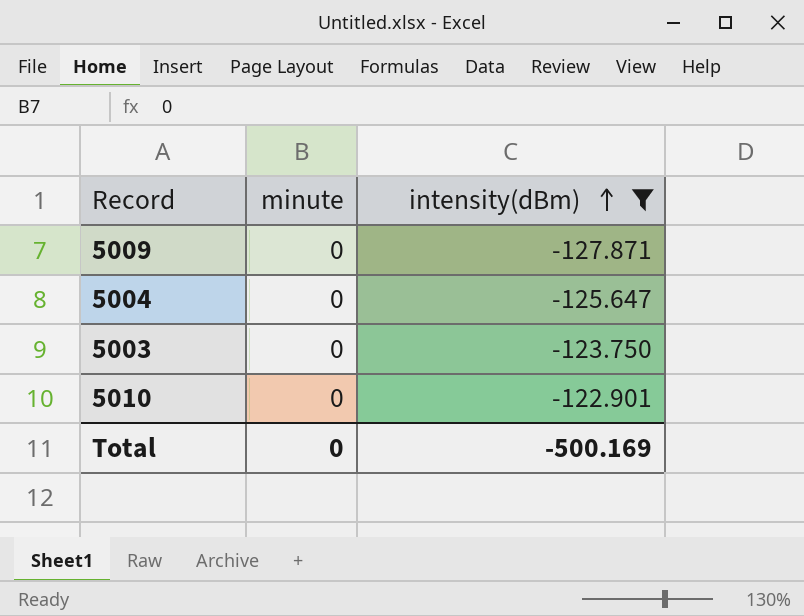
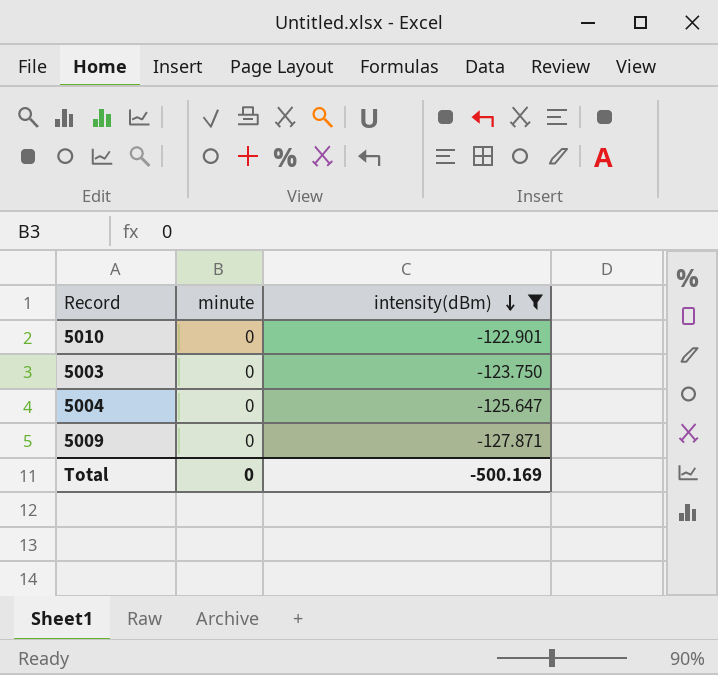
row order: intensity(dBm) ascending -> intensity(dBm) descending

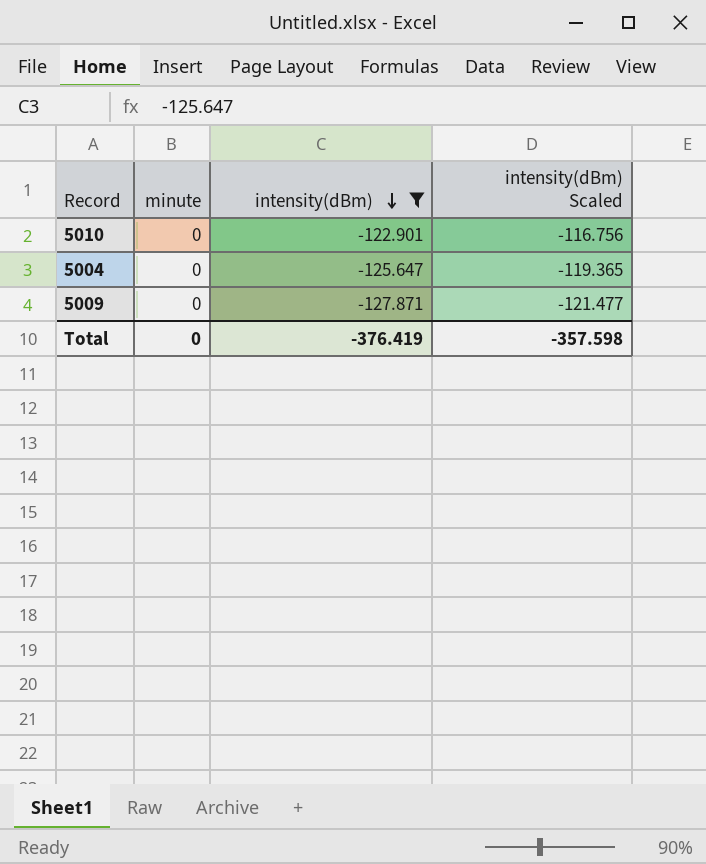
column intensity(dBm) Scaled | formula: none -> [intensity(dBm)] * 0.95
row 5003: 0 | -123.750 -> none
Total | intensity(dBm): -500.169 -> -376.419

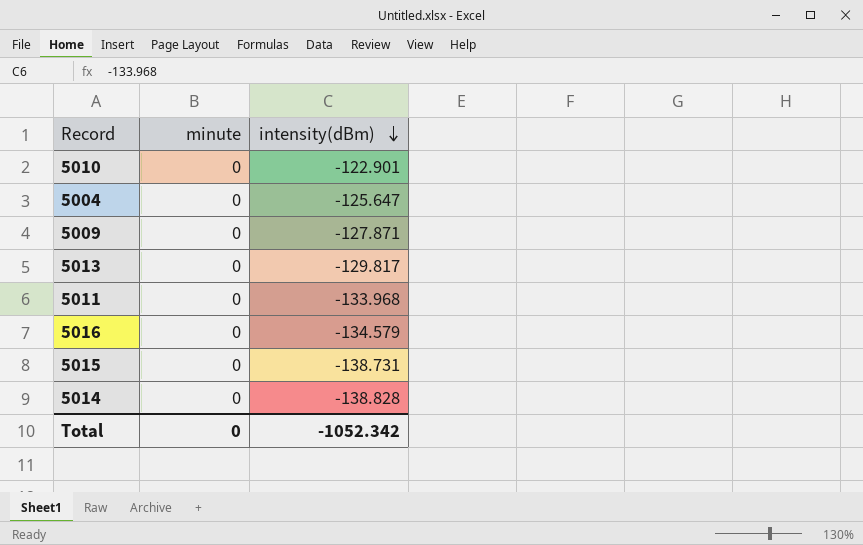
filter: intensity(dBm) >= -127.871 -> none
column intensity(dBm) Scaled | formula: [intensity(dBm)] * 0.95 -> none
Total | intensity(dBm): -376.419 -> -1052.342

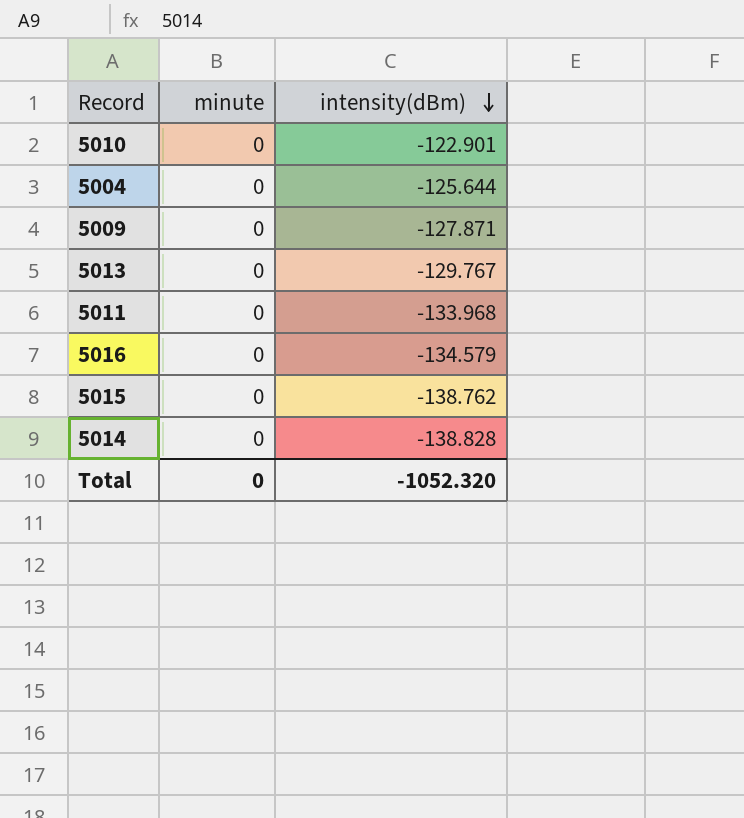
5004 | intensity(dBm): -125.647 -> -125.644
5013 | intensity(dBm): -129.817 -> -129.767
5015 | intensity(dBm): -138.731 -> -138.762
Total | intensity(dBm): -1052.342 -> -1052.320

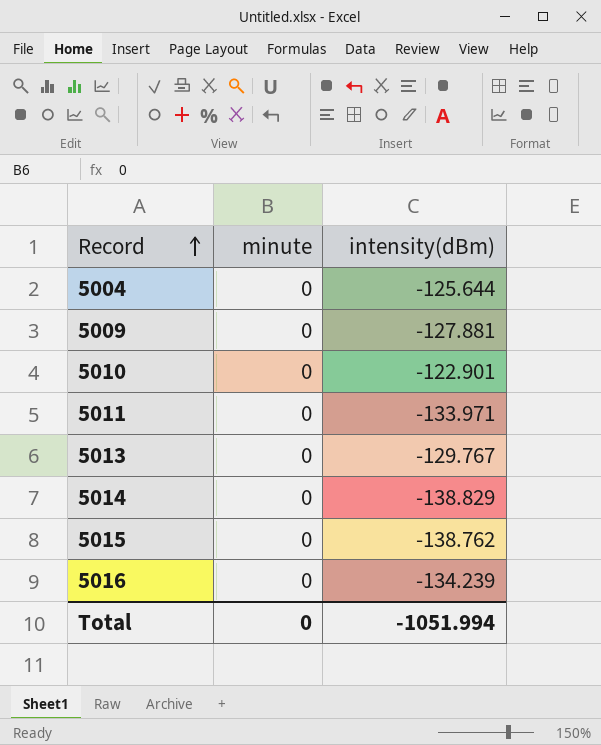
row order: intensity(dBm) descending -> Record ascending
5009 | intensity(dBm): -127.871 -> -127.881
5011 | intensity(dBm): -133.968 -> -133.971
5014 | intensity(dBm): -138.828 -> -138.829
5016 | intensity(dBm): -134.579 -> -134.239
Total | intensity(dBm): -1052.320 -> -1051.994

